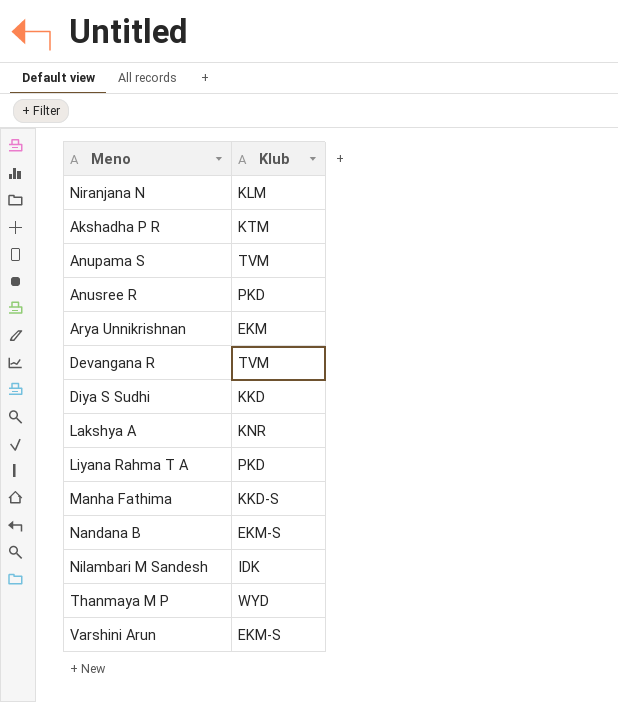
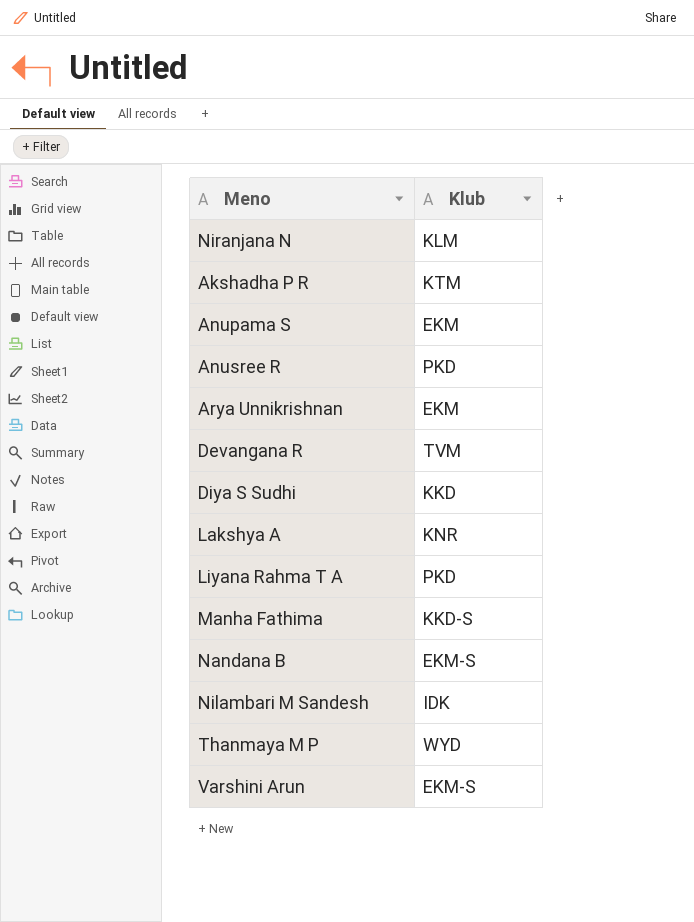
Anupama S | Klub: TVM -> EKM

